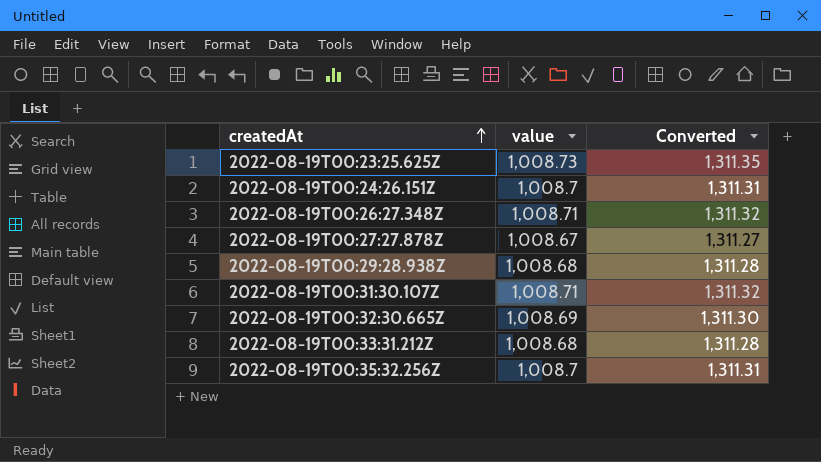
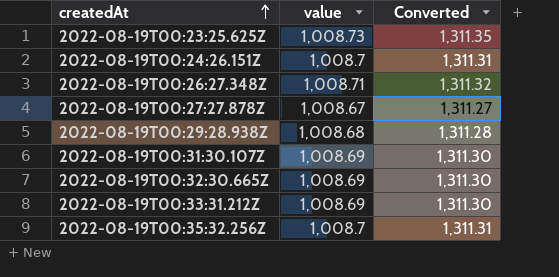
2022-08-19T00:31:30.107Z | value: 1,008.71 -> 1,008.69
2022-08-19T00:31:30.107Z | Converted: 1,311.32 -> 1,311.30
2022-08-19T00:33:31.212Z | value: 1,008.68 -> 1,008.69
2022-08-19T00:33:31.212Z | Converted: 1,311.28 -> 1,311.30

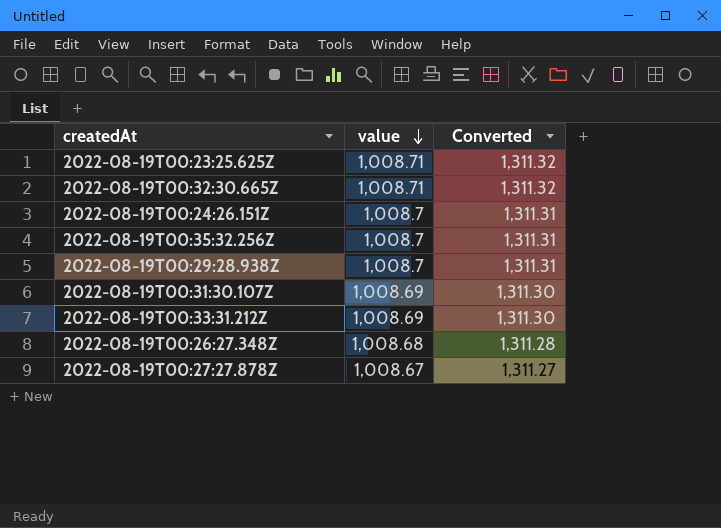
row order: createdAt ascending -> value descending
2022-08-19T00:23:25.625Z | value: 1,008.73 -> 1,008.71
2022-08-19T00:23:25.625Z | Converted: 1,311.35 -> 1,311.32
2022-08-19T00:32:30.665Z | value: 1,008.69 -> 1,008.71
2022-08-19T00:32:30.665Z | Converted: 1,311.30 -> 1,311.32
2022-08-19T00:29:28.938Z | value: 1,008.68 -> 1,008.7
2022-08-19T00:29:28.938Z | Converted: 1,311.28 -> 1,311.31
2022-08-19T00:26:27.348Z | value: 1,008.71 -> 1,008.68
2022-08-19T00:26:27.348Z | Converted: 1,311.32 -> 1,311.28

